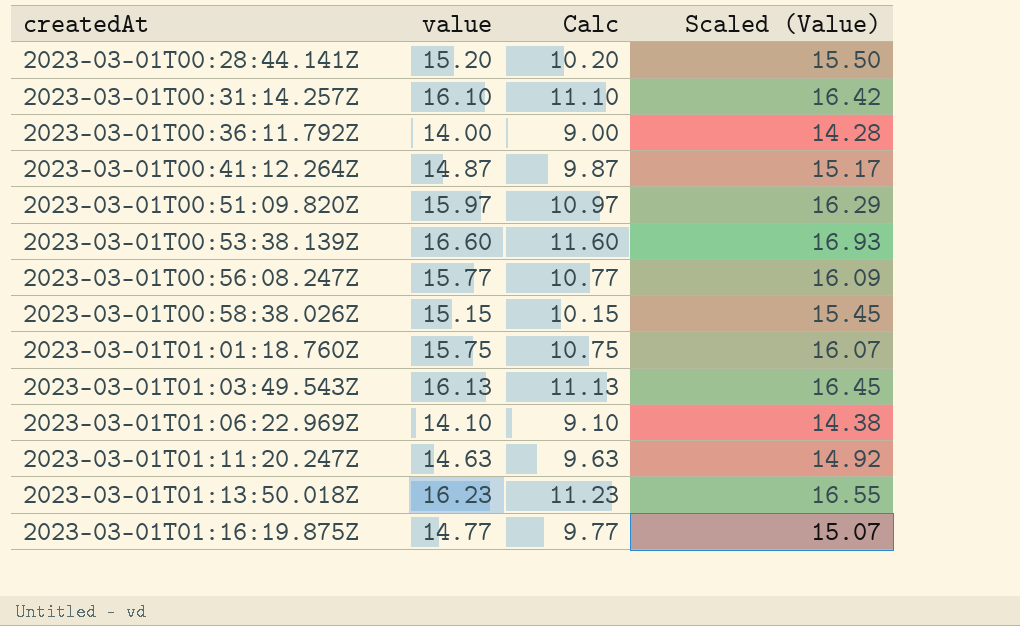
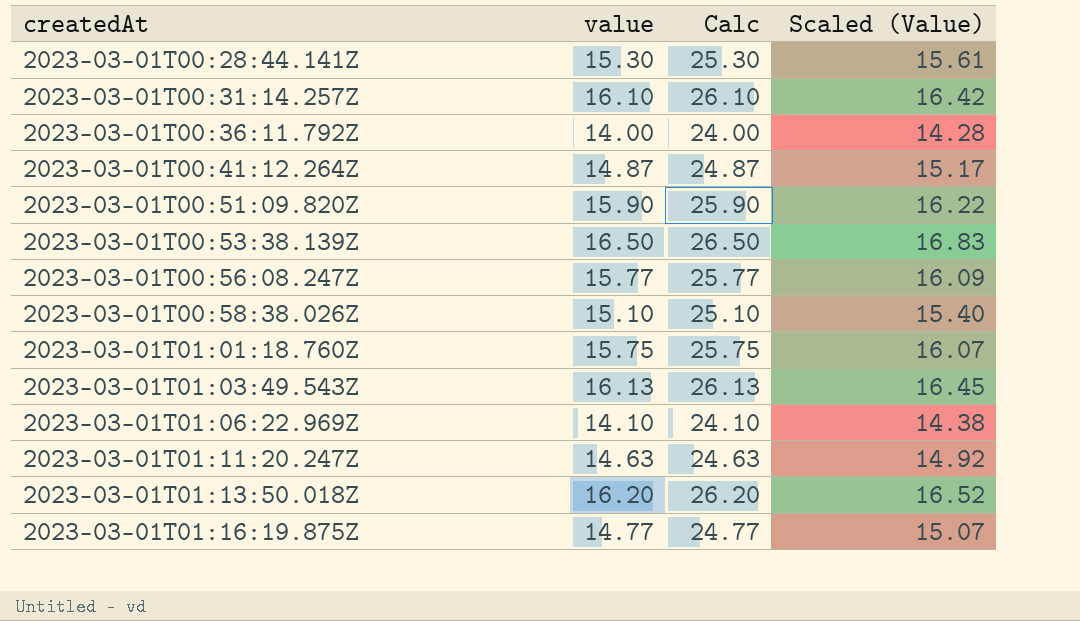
column Calc | formula: [value] - 5 -> [value] + 10
2023-03-01T00:28:44.141Z | value: 15.20 -> 15.30
2023-03-01T00:28:44.141Z | Scaled (Value): 15.50 -> 15.61
2023-03-01T00:51:09.820Z | value: 15.97 -> 15.90
2023-03-01T00:51:09.820Z | Scaled (Value): 16.29 -> 16.22
2023-03-01T00:53:38.139Z | value: 16.60 -> 16.50
2023-03-01T00:53:38.139Z | Scaled (Value): 16.93 -> 16.83
2023-03-01T00:58:38.026Z | value: 15.15 -> 15.10
2023-03-01T00:58:38.026Z | Scaled (Value): 15.45 -> 15.40
2023-03-01T01:13:50.018Z | value: 16.23 -> 16.20
2023-03-01T01:13:50.018Z | Scaled (Value): 16.55 -> 16.52

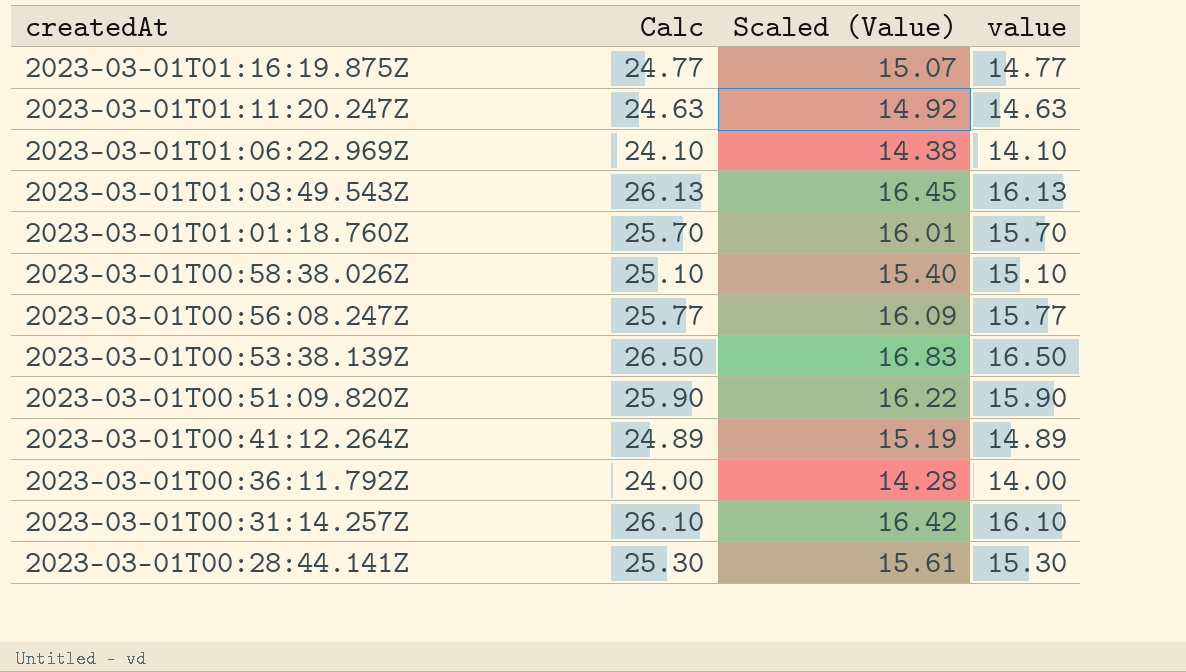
row order: createdAt ascending -> createdAt descending
column value | position: 2 -> 4
row 2023-03-01T01:13:50.018Z: 16.20 | 26.20 | 16.52 -> none
2023-03-01T01:01:18.760Z | Calc: 25.75 -> 25.70
2023-03-01T01:01:18.760Z | Scaled (Value): 16.07 -> 16.01
2023-03-01T01:01:18.760Z | value: 15.75 -> 15.70
2023-03-01T00:41:12.264Z | Calc: 24.87 -> 24.89
2023-03-01T00:41:12.264Z | Scaled (Value): 15.17 -> 15.19
2023-03-01T00:41:12.264Z | value: 14.87 -> 14.89

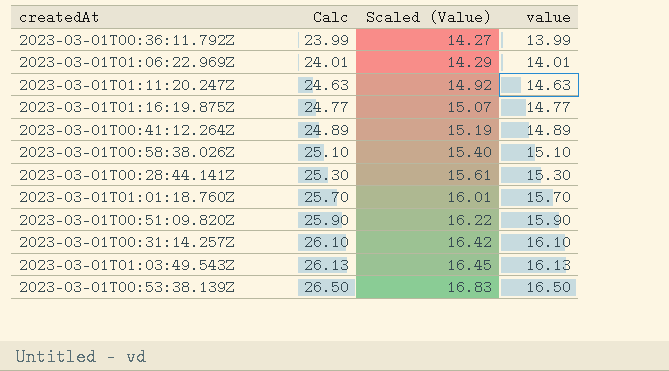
row order: createdAt descending -> Calc ascending
row 2023-03-01T00:56:08.247Z: 25.77 | 16.09 | 15.77 -> none
2023-03-01T00:36:11.792Z | Calc: 24.00 -> 23.99
2023-03-01T00:36:11.792Z | Scaled (Value): 14.28 -> 14.27
2023-03-01T00:36:11.792Z | value: 14.00 -> 13.99
2023-03-01T01:06:22.969Z | Calc: 24.10 -> 24.01
2023-03-01T01:06:22.969Z | Scaled (Value): 14.38 -> 14.29
2023-03-01T01:06:22.969Z | value: 14.10 -> 14.01

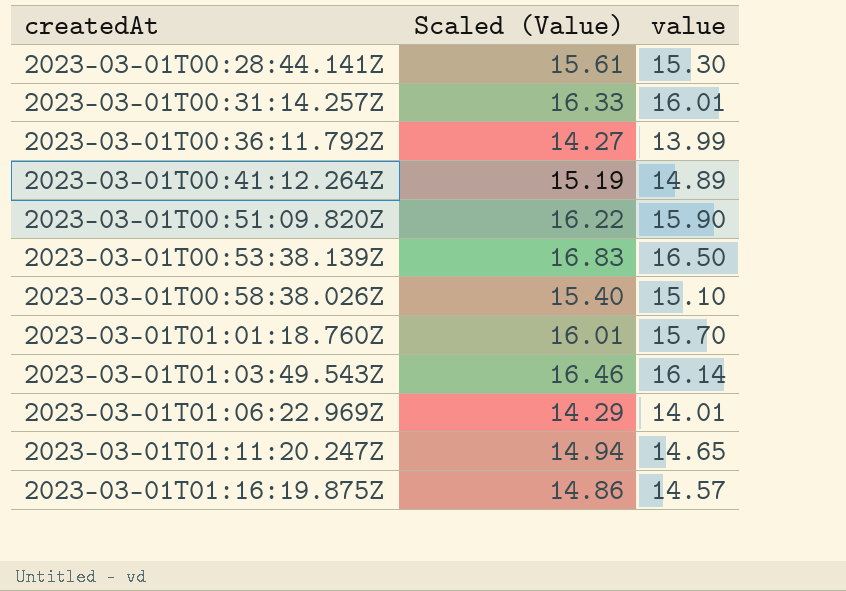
row order: Calc ascending -> createdAt ascending
column Calc | formula: [value] + 10 -> none
2023-03-01T00:31:14.257Z | Scaled (Value): 16.42 -> 16.33
2023-03-01T00:31:14.257Z | value: 16.10 -> 16.01
2023-03-01T01:03:49.543Z | Scaled (Value): 16.45 -> 16.46
2023-03-01T01:03:49.543Z | value: 16.13 -> 16.14
2023-03-01T01:11:20.247Z | Scaled (Value): 14.92 -> 14.94
2023-03-01T01:11:20.247Z | value: 14.63 -> 14.65
2023-03-01T01:16:19.875Z | Scaled (Value): 15.07 -> 14.86
2023-03-01T01:16:19.875Z | value: 14.77 -> 14.57

